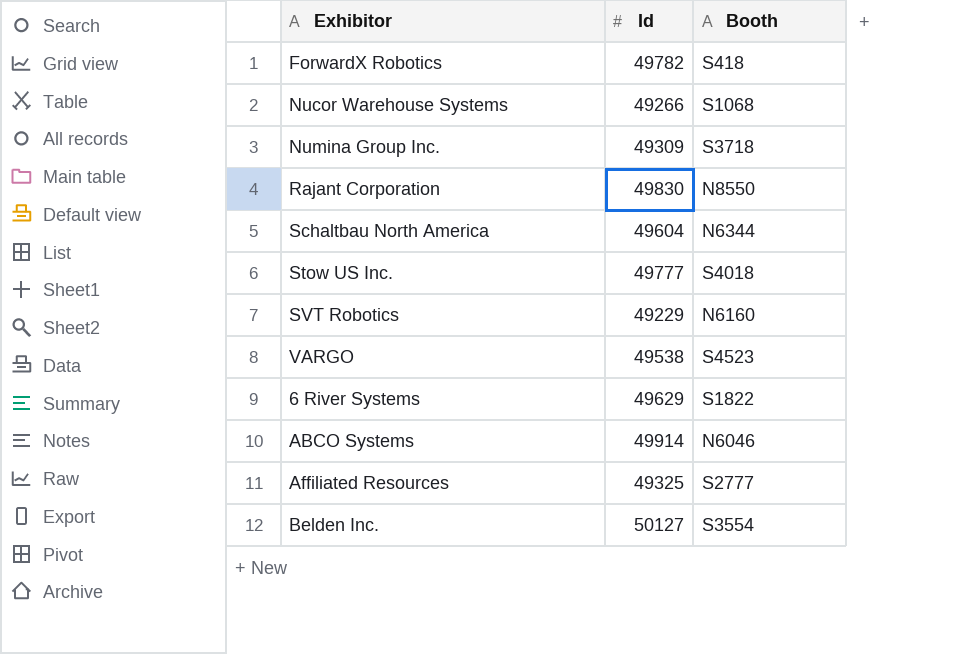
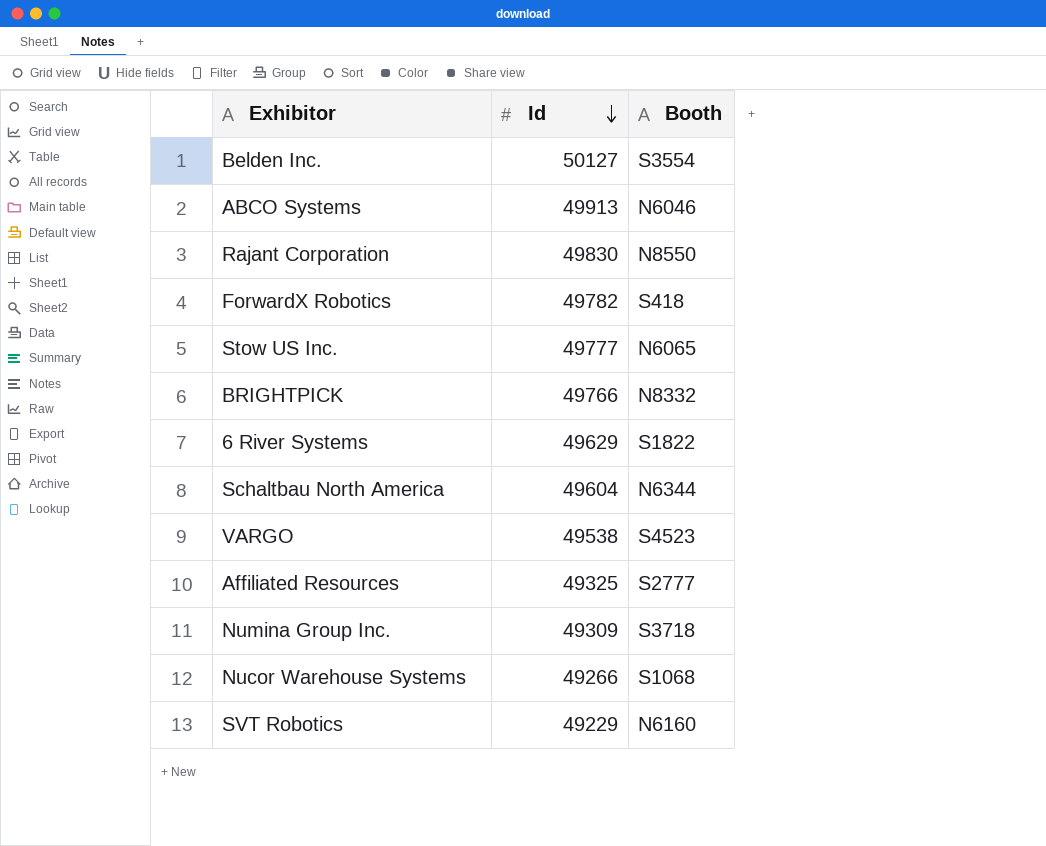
row order: none -> Id descending
ABCO Systems | Id: 49914 -> 49913
Stow US Inc. | Booth: S4018 -> N6065
row BRIGHTPICK: none -> 49766 | N8332

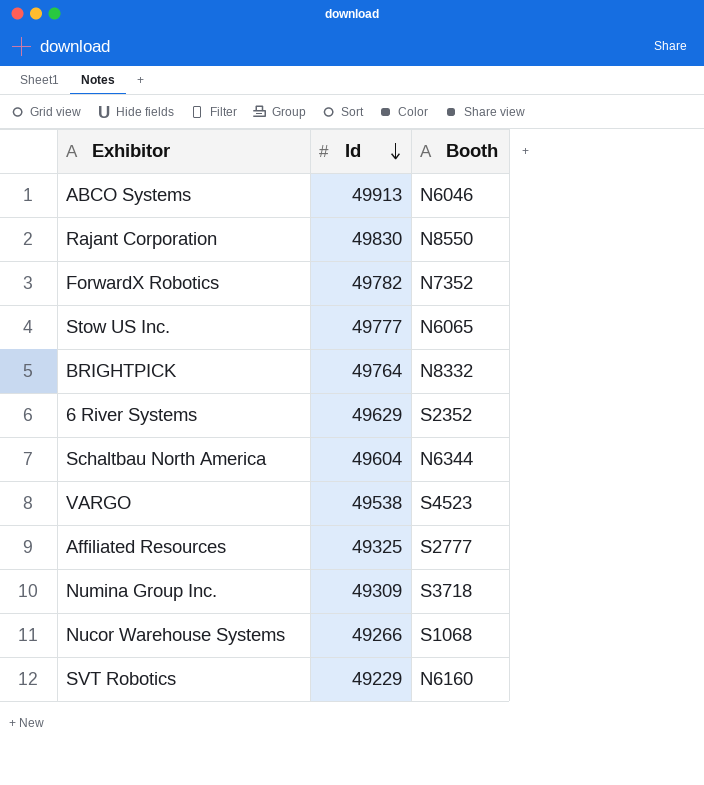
row Belden Inc.: 50127 | S3554 -> none
ForwardX Robotics | Booth: S418 -> N7352
BRIGHTPICK | Id: 49766 -> 49764
6 River Systems | Booth: S1822 -> S2352

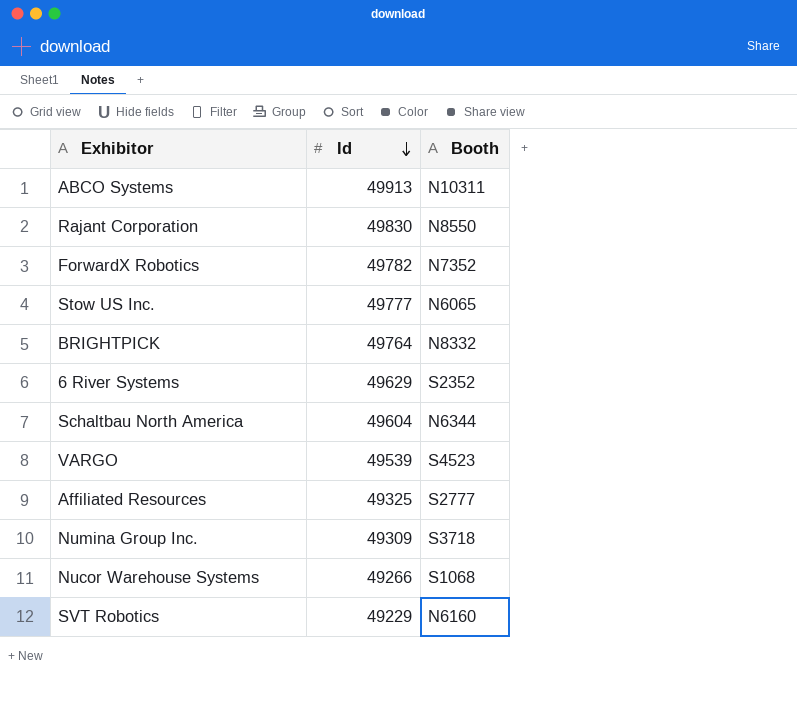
ABCO Systems | Booth: N6046 -> N10311
VARGO | Id: 49538 -> 49539

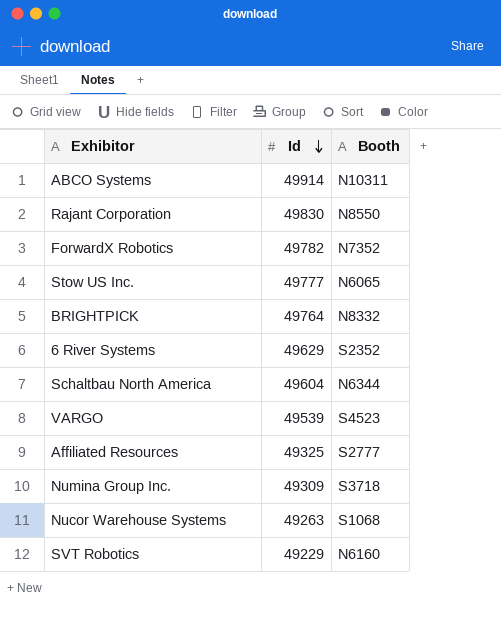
ABCO Systems | Id: 49913 -> 49914
Nucor Warehouse Systems | Id: 49266 -> 49263

